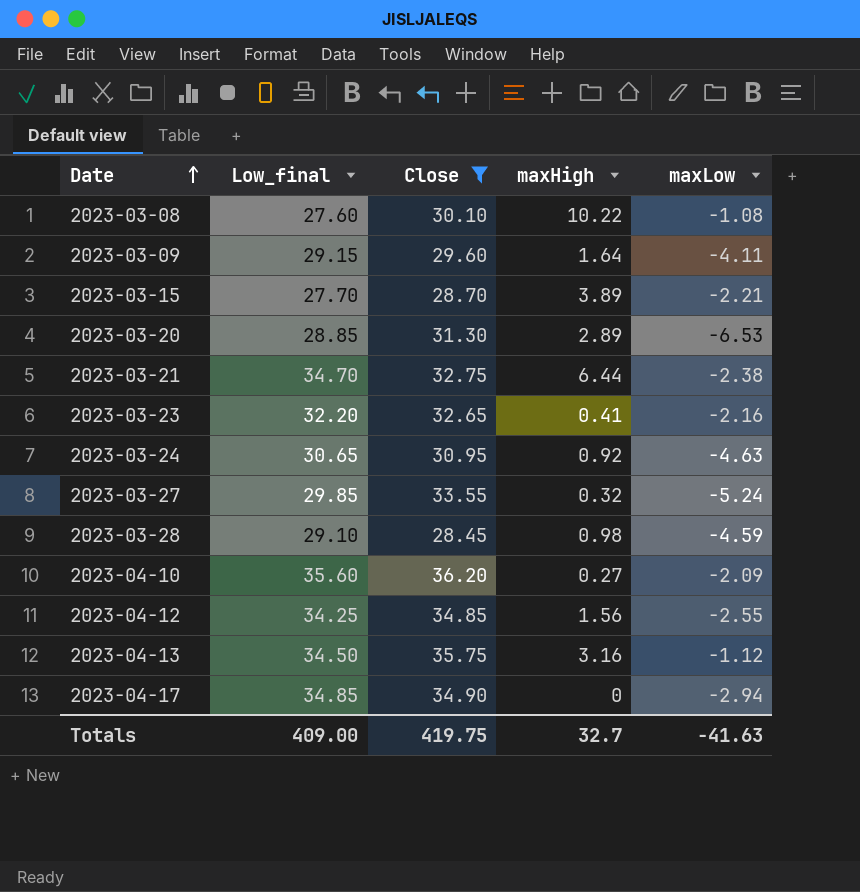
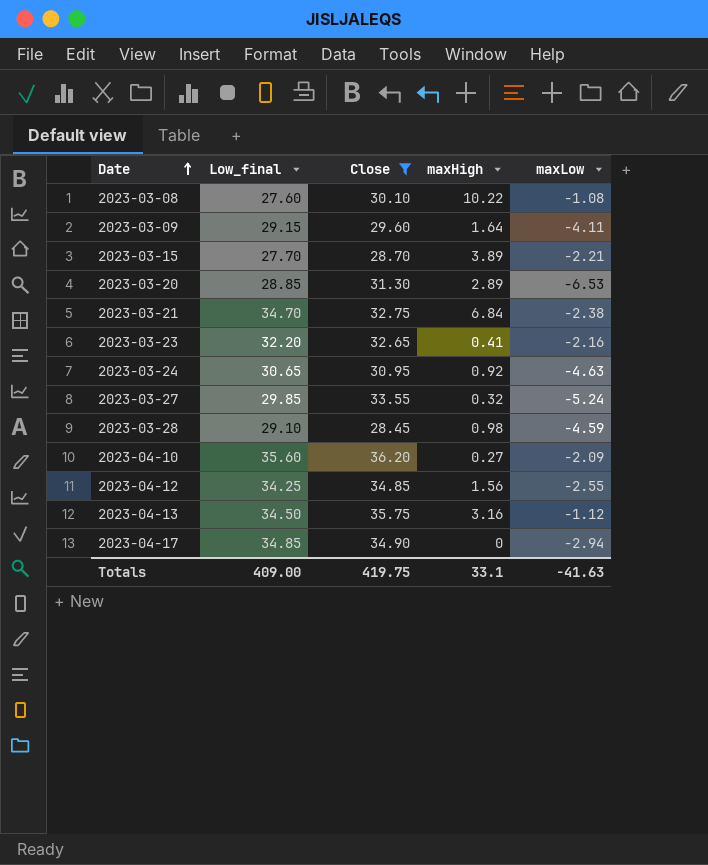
2023-03-21 | maxHigh: 6.44 -> 6.84
Totals | maxHigh: 32.7 -> 33.1

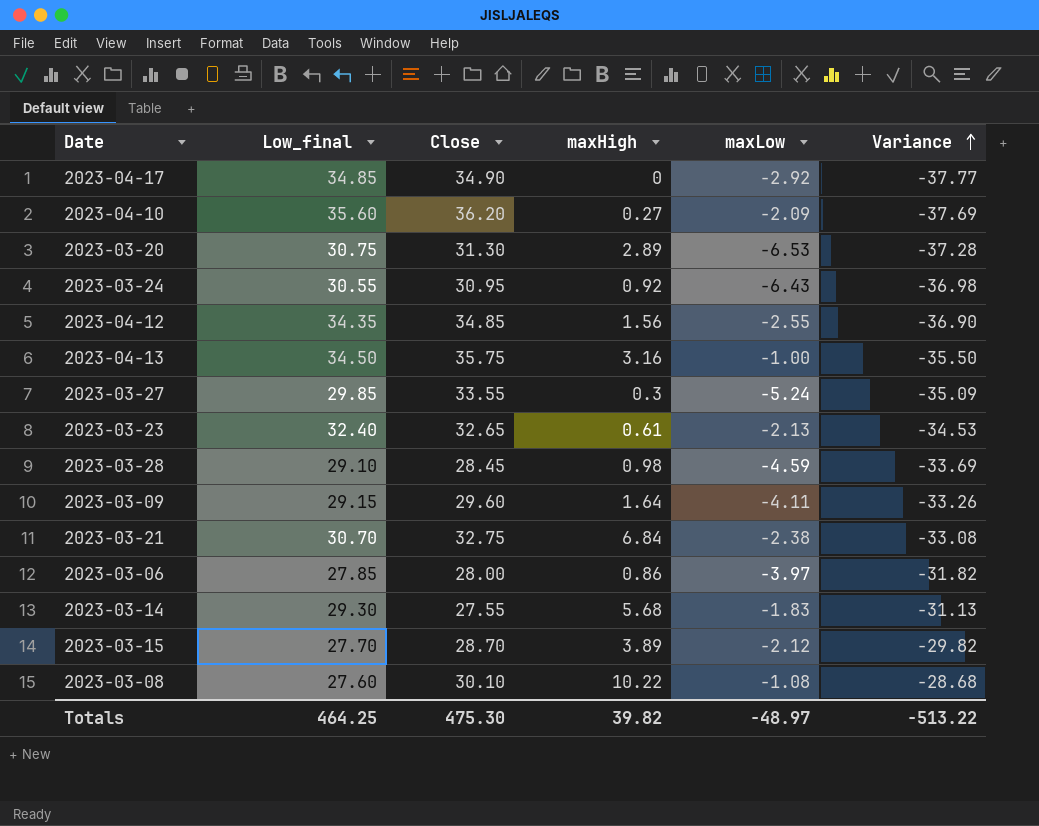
filter: Close >= 28.45 -> none
row order: Date ascending -> Variance ascending
column Variance | formula: none -> [maxLow] - [Low_final]
2023-04-17 | maxLow: -2.94 -> -2.92
2023-03-20 | Low_final: 28.85 -> 30.75
2023-03-24 | Low_final: 30.65 -> 30.55
2023-03-24 | maxLow: -4.63 -> -6.43
2023-04-12 | Low_final: 34.25 -> 34.35
2023-04-13 | maxLow: -1.12 -> -1.00
2023-03-27 | maxHigh: 0.32 -> 0.3
2023-03-23 | Low_final: 32.20 -> 32.40
2023-03-23 | maxHigh: 0.41 -> 0.61
2023-03-23 | maxLow: -2.16 -> -2.13
2023-03-21 | Low_final: 34.70 -> 30.70
2023-03-15 | maxLow: -2.21 -> -2.12
Totals | Low_final: 409.00 -> 464.25
Totals | Close: 419.75 -> 475.30
Totals | maxHigh: 33.1 -> 39.82
Totals | maxLow: -41.63 -> -48.97

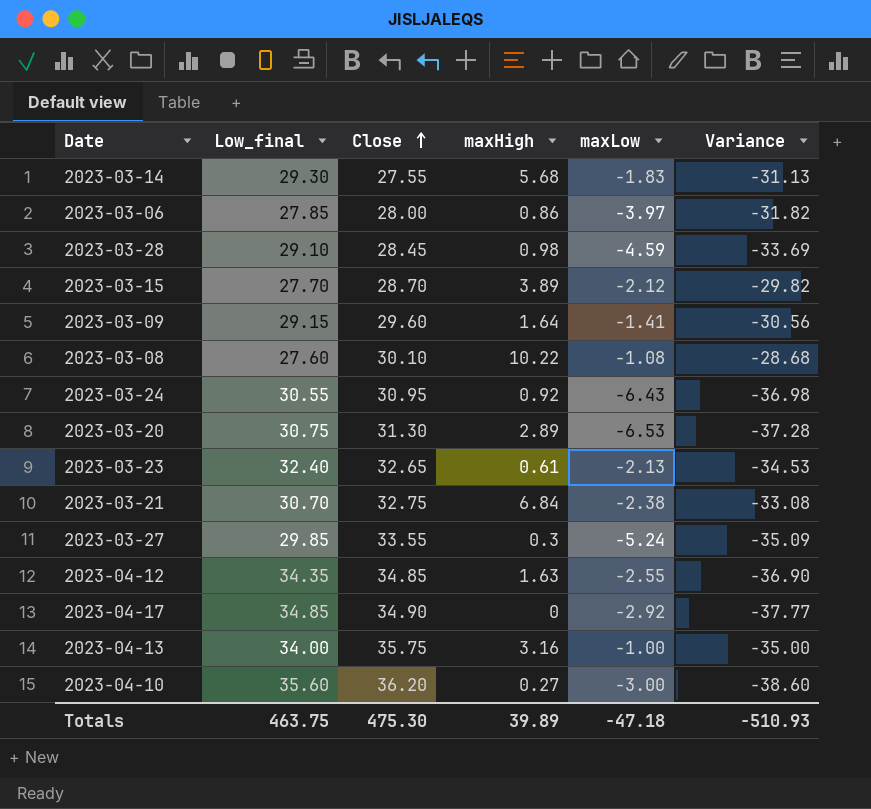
row order: Variance ascending -> Close ascending
2023-03-09 | maxLow: -4.11 -> -1.41
2023-03-09 | Variance: -33.26 -> -30.56
2023-04-12 | maxHigh: 1.56 -> 1.63
2023-04-13 | Low_final: 34.50 -> 34.00
2023-04-13 | Variance: -35.50 -> -35.00
2023-04-10 | maxLow: -2.09 -> -3.00
2023-04-10 | Variance: -37.69 -> -38.60
Totals | Low_final: 464.25 -> 463.75
Totals | maxHigh: 39.82 -> 39.89
Totals | maxLow: -48.97 -> -47.18
Totals | Variance: -513.22 -> -510.93

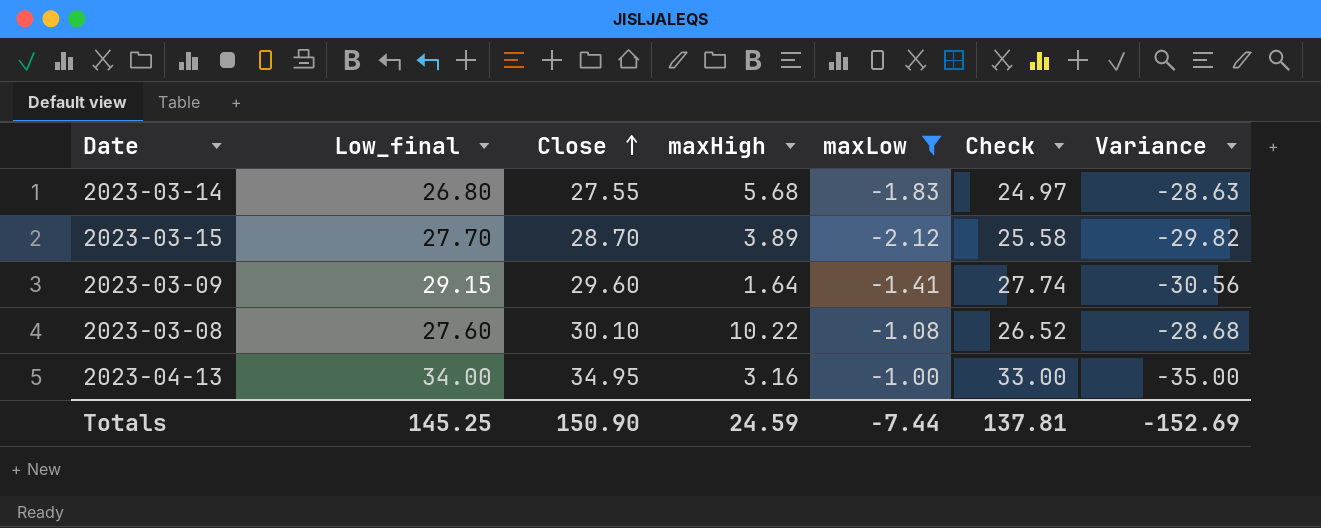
filter: none -> maxLow >= -2.12
column Check | formula: none -> [Low_final] + [maxLow]
2023-03-14 | Low_final: 29.30 -> 26.80
2023-03-14 | Variance: -31.13 -> -28.63
2023-04-13 | Close: 35.75 -> 34.95
Totals | Low_final: 463.75 -> 145.25
Totals | Close: 475.30 -> 150.90
Totals | maxHigh: 39.89 -> 24.59
Totals | maxLow: -47.18 -> -7.44
Totals | Variance: -510.93 -> -152.69

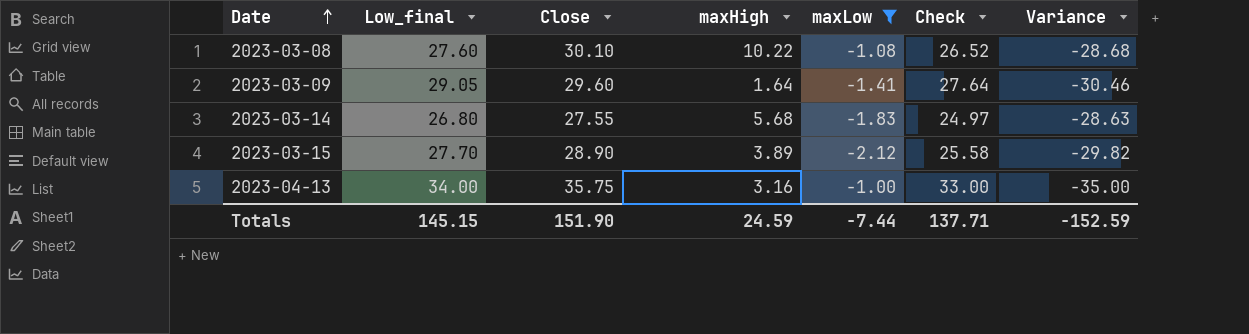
row order: Close ascending -> Date ascending
2023-03-09 | Low_final: 29.15 -> 29.05
2023-03-09 | Check: 27.74 -> 27.64
2023-03-09 | Variance: -30.56 -> -30.46
2023-03-15 | Close: 28.70 -> 28.90
2023-04-13 | Close: 34.95 -> 35.75
Totals | Low_final: 145.25 -> 145.15
Totals | Close: 150.90 -> 151.90
Totals | Check: 137.81 -> 137.71
Totals | Variance: -152.69 -> -152.59

